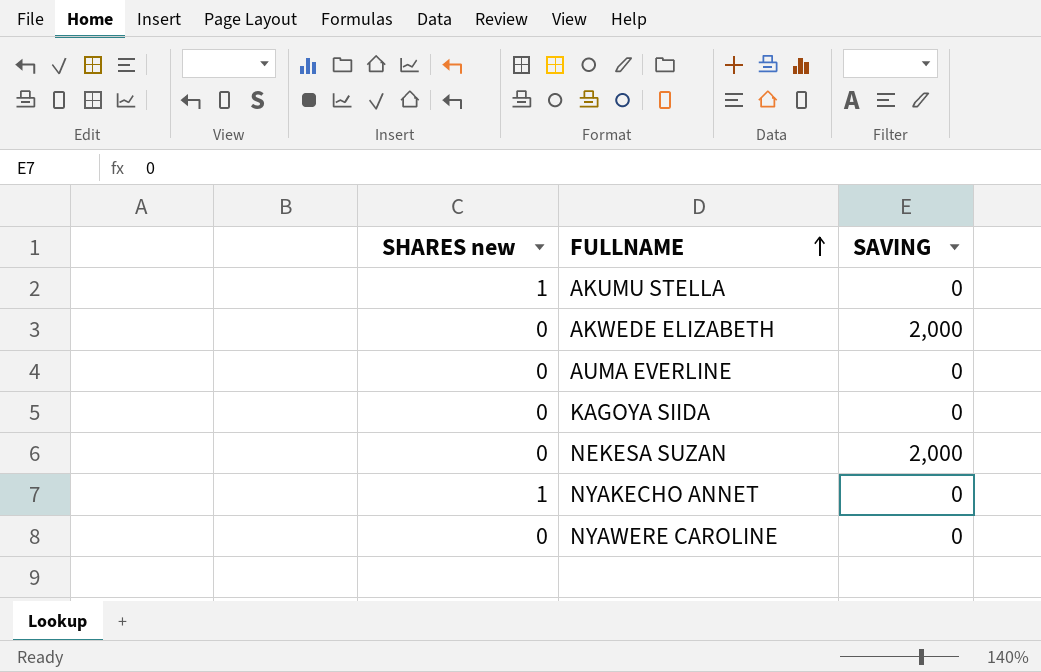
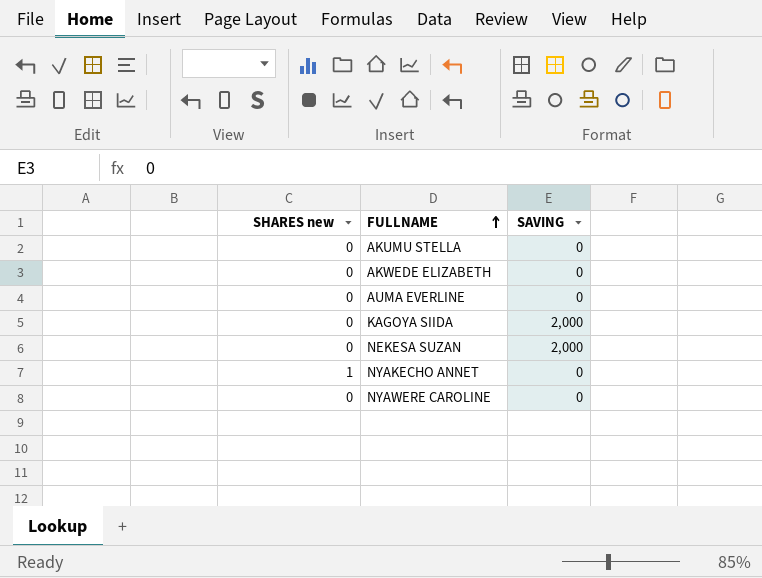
AKUMU STELLA | SHARES new: 1 -> 0
AKWEDE ELIZABETH | SAVING: 2,000 -> 0
KAGOYA SIIDA | SAVING: 0 -> 2,000

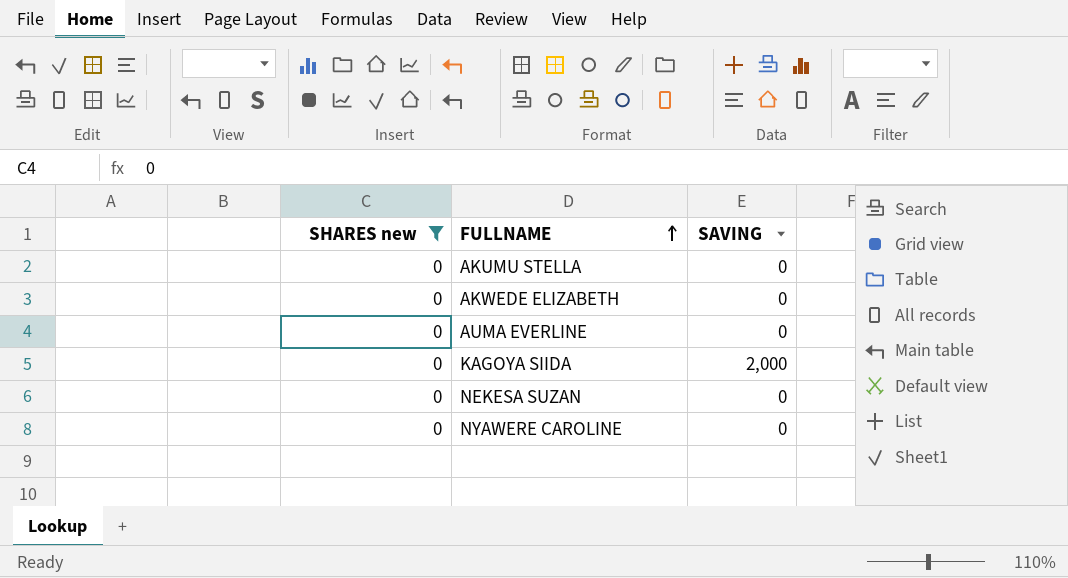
filter: none -> SHARES new = 0
NEKESA SUZAN | SAVING: 2,000 -> 0

